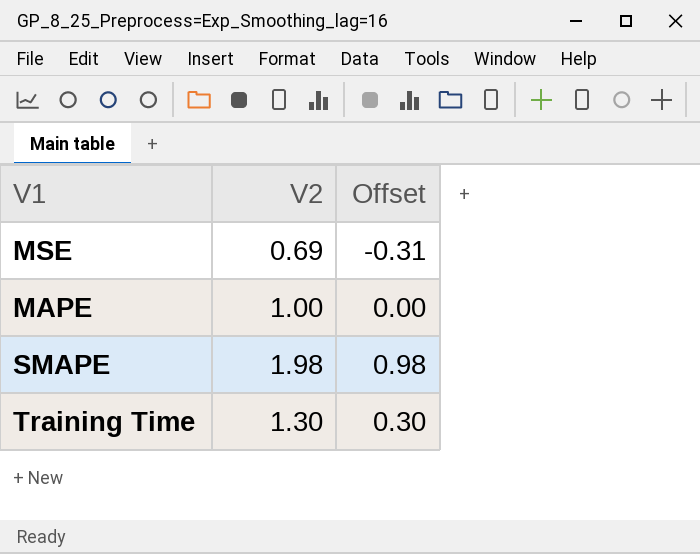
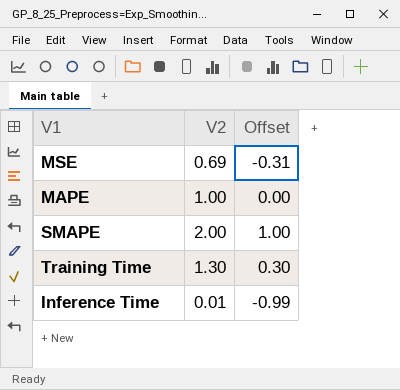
SMAPE | V2: 1.98 -> 2.00
SMAPE | Offset: 0.98 -> 1.00
row Inference Time: none -> 0.01 | -0.99

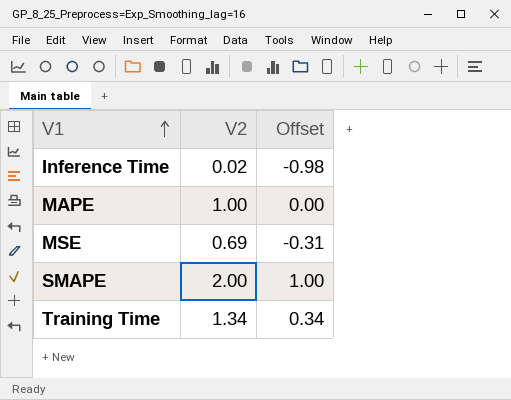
row order: none -> V1 ascending
Inference Time | V2: 0.01 -> 0.02
Inference Time | Offset: -0.99 -> -0.98
Training Time | V2: 1.30 -> 1.34
Training Time | Offset: 0.30 -> 0.34

